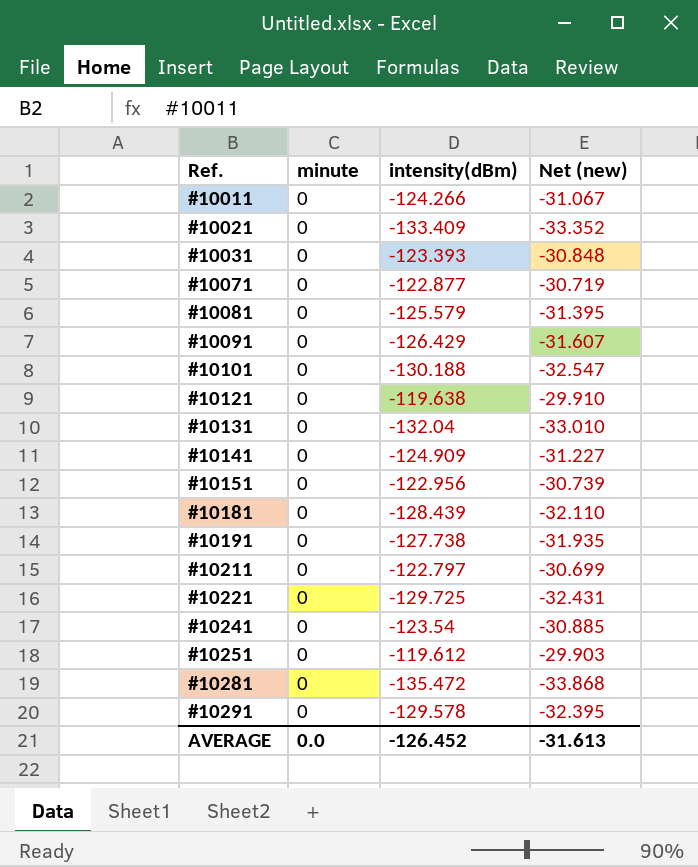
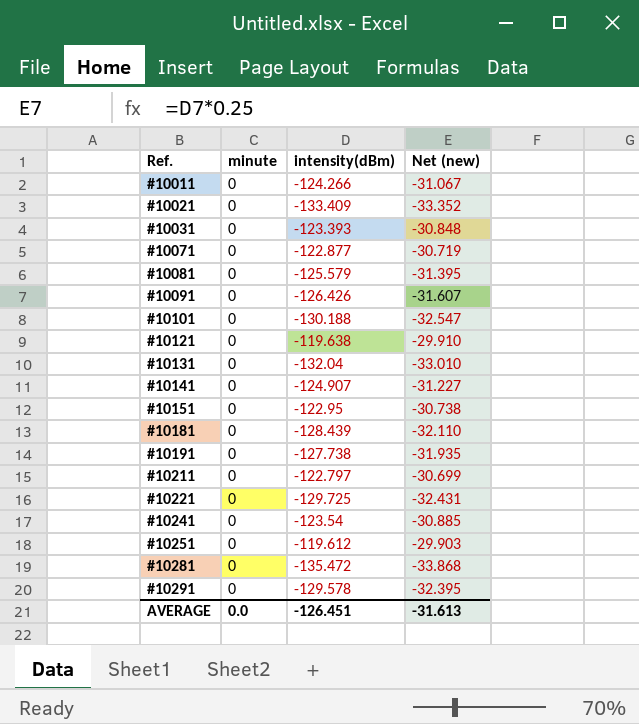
#10091 | intensity(dBm): -126.429 -> -126.426
#10141 | intensity(dBm): -124.909 -> -124.907
#10151 | intensity(dBm): -122.956 -> -122.95
#10151 | Net (new): -30.739 -> -30.738
AVERAGE | intensity(dBm): -126.452 -> -126.451

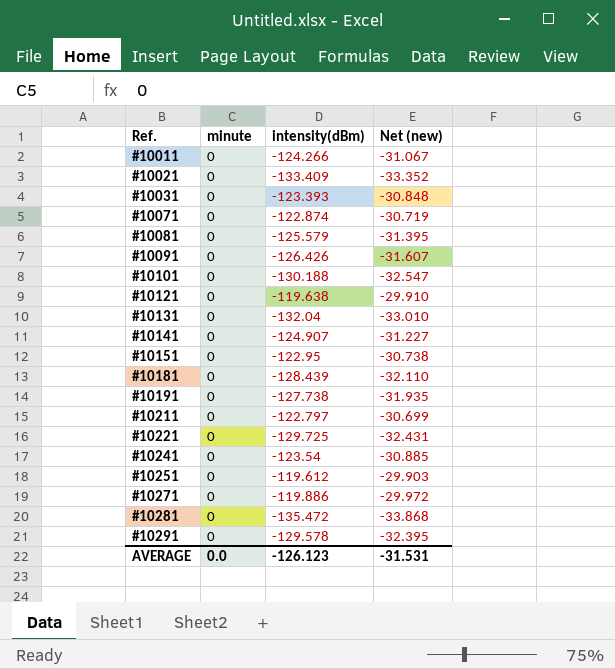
#10071 | intensity(dBm): -122.877 -> -122.874
row #10271: none -> 0 | -119.886 | -29.972
AVERAGE | intensity(dBm): -126.451 -> -126.123
AVERAGE | Net (new): -31.613 -> -31.531

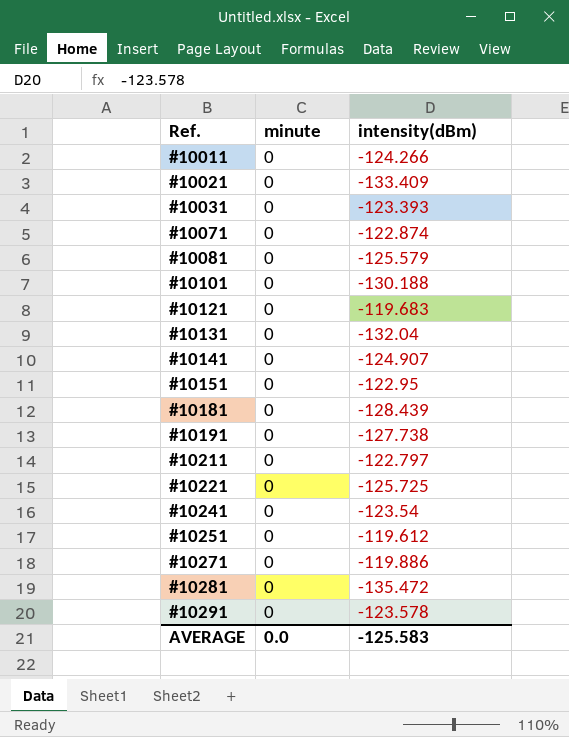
column Net (new) | formula: [intensity(dBm)] * 0.25 -> none
row #10091: 0 | -126.426 | -31.607 -> none
#10121 | intensity(dBm): -119.638 -> -119.683
#10221 | intensity(dBm): -129.725 -> -125.725
#10291 | intensity(dBm): -129.578 -> -123.578
AVERAGE | intensity(dBm): -126.123 -> -125.583

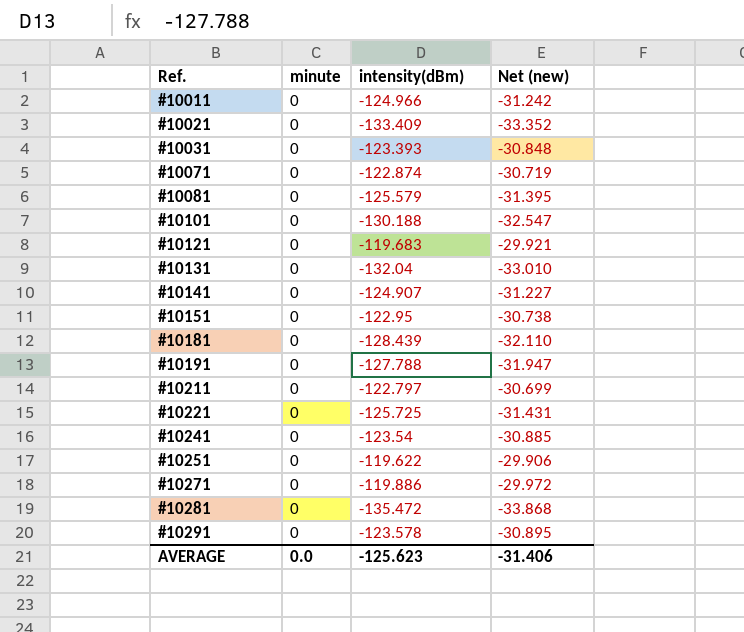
column Net (new) | formula: none -> [intensity(dBm)] * 0.25
#10011 | intensity(dBm): -124.266 -> -124.966
#10191 | intensity(dBm): -127.738 -> -127.788
#10251 | intensity(dBm): -119.612 -> -119.622
AVERAGE | intensity(dBm): -125.583 -> -125.623

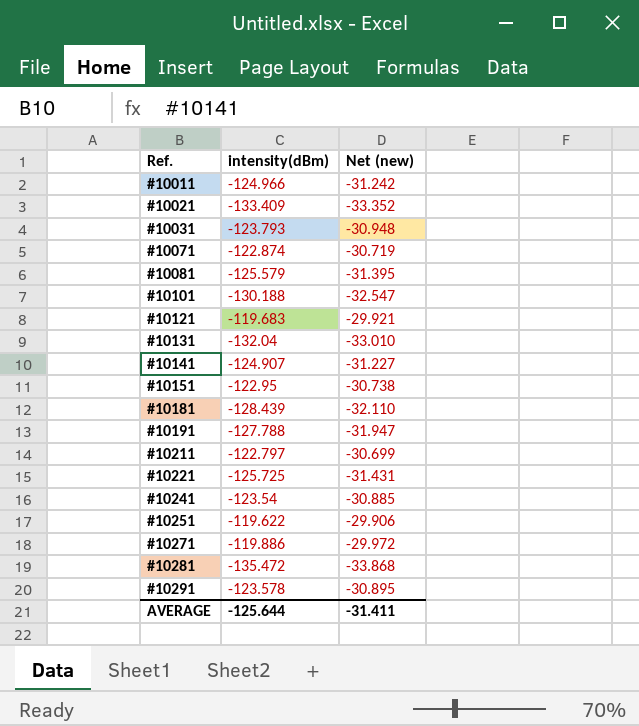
column minute | position: 2 -> none
#10031 | intensity(dBm): -123.393 -> -123.793
#10031 | Net (new): -30.848 -> -30.948
AVERAGE | intensity(dBm): -125.623 -> -125.644
AVERAGE | Net (new): -31.406 -> -31.411

